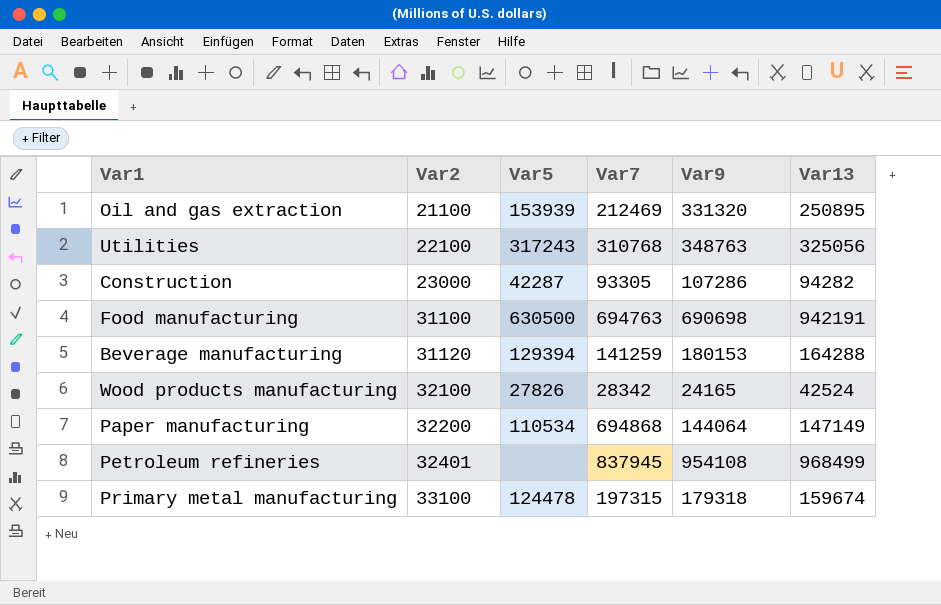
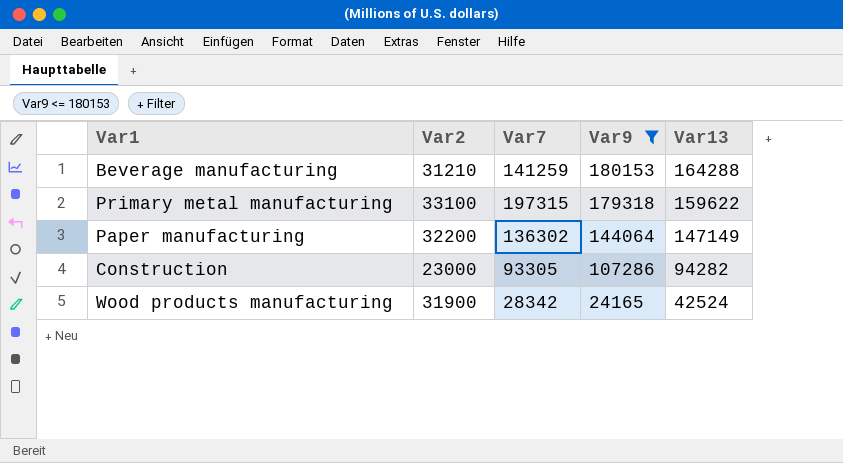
filter: none -> Var9 <= 180153
row order: Var2 ascending -> Var9 descending
column Var5 | position: 3 -> none
Beverage manufacturing | Var2: 31120 -> 31210
Primary metal manufacturing | Var13: 159674 -> 159622
Paper manufacturing | Var7: 694868 -> 136302
Wood products manufacturing | Var2: 32100 -> 31900

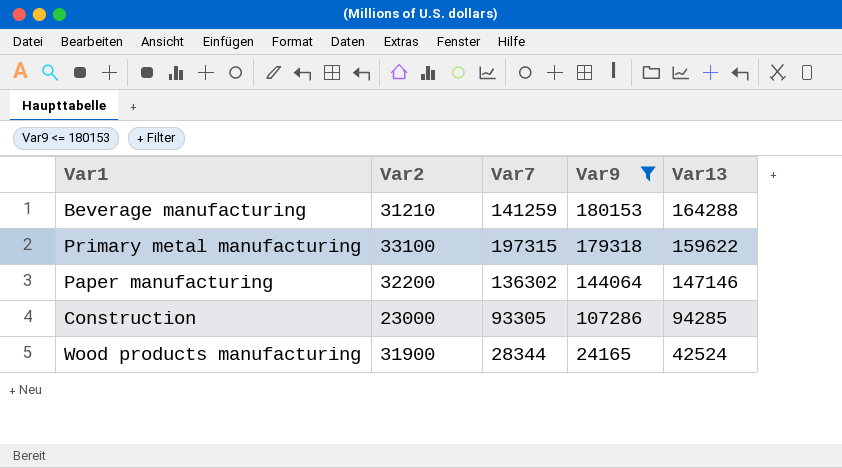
Paper manufacturing | Var13: 147149 -> 147146
Construction | Var13: 94282 -> 94285
Wood products manufacturing | Var7: 28342 -> 28344

